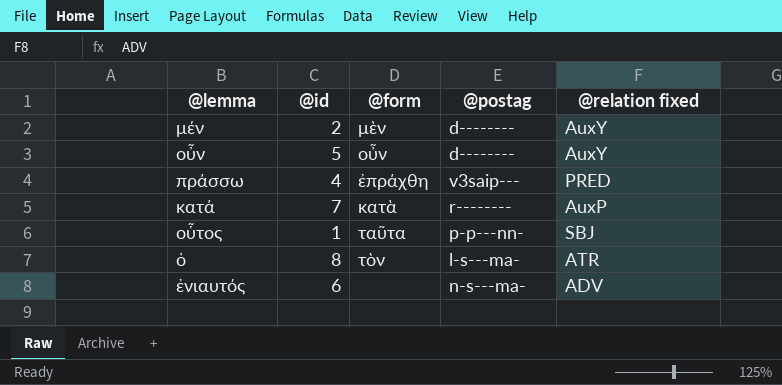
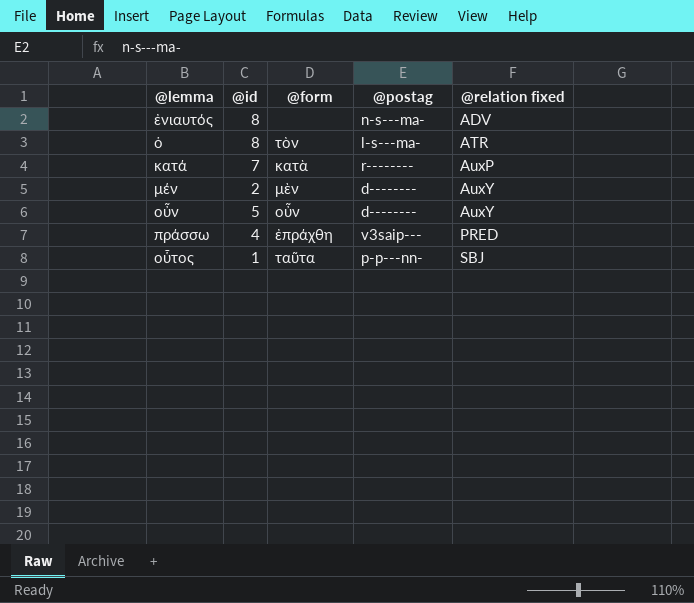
row order: none -> @relation fixed ascending
ἐνιαυτός | @id: 6 -> 8

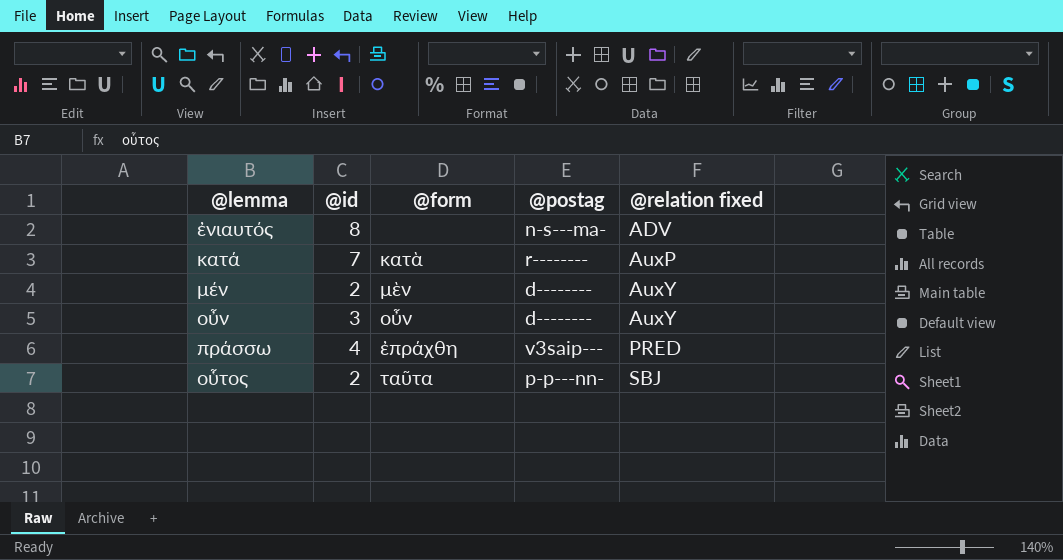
row ὁ: 8 | τὸν | l-s---ma- | ATR -> none
οὖν | @id: 5 -> 3
οὗτος | @id: 1 -> 2

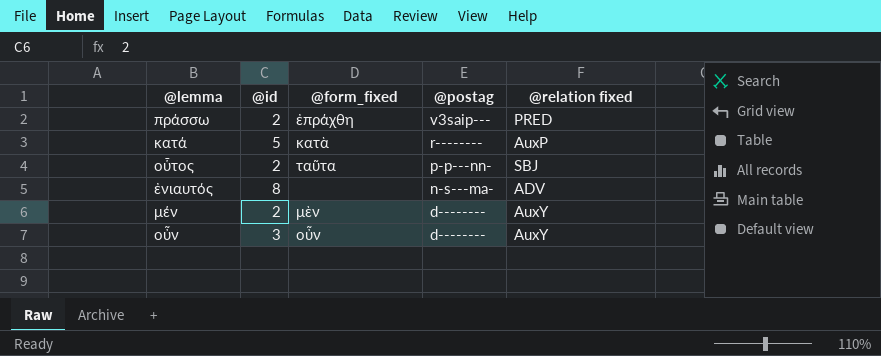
row order: @relation fixed ascending -> @postag descending
column name: @form -> @form_fixed
πράσσω | @id: 4 -> 2
κατά | @id: 7 -> 5

